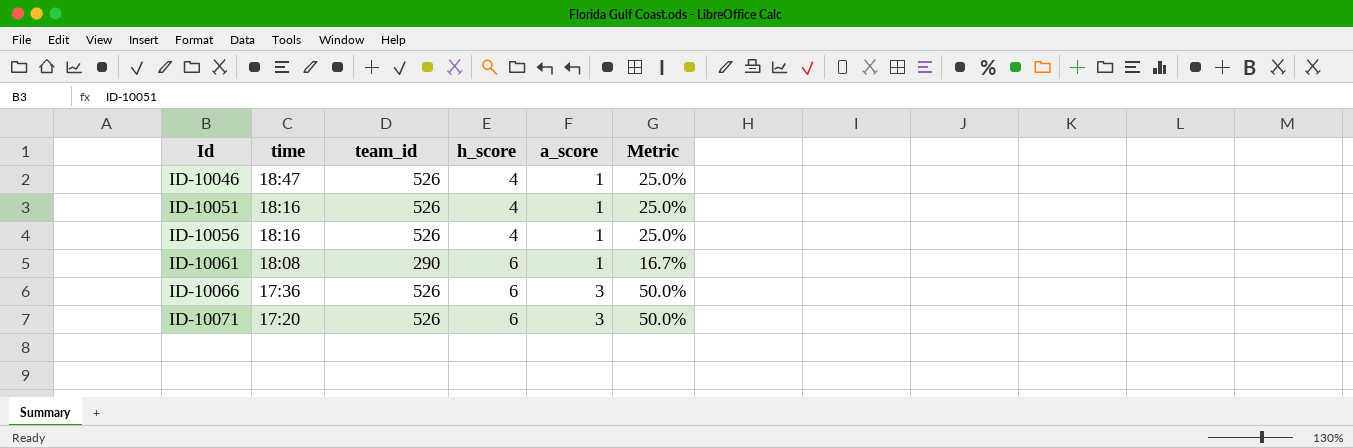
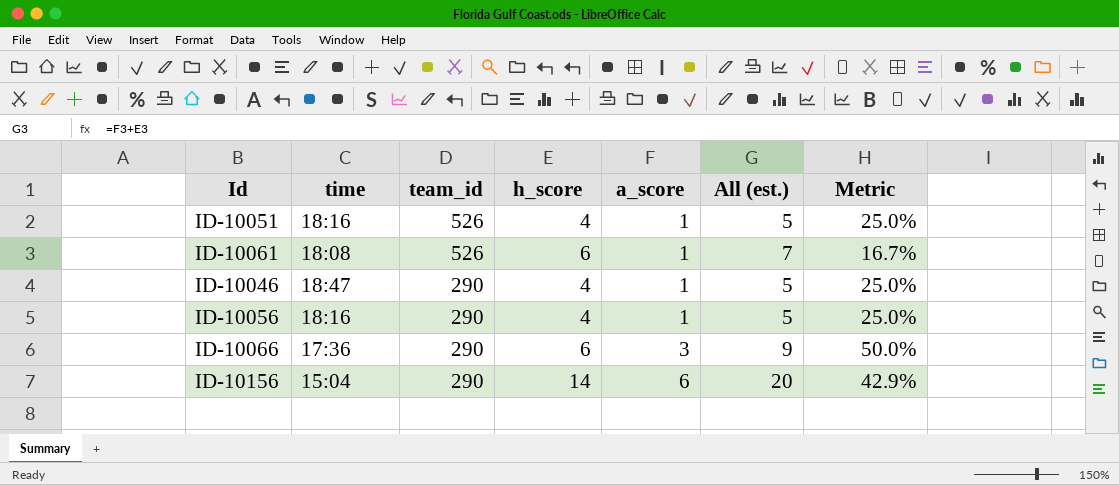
row order: Id ascending -> team_id descending
column All (est.) | formula: none -> [h_score] + [a_score]
row ID-10071: 17:20 | 526 | 6 | 3 | 50.0% -> none
ID-10061 | team_id: 290 -> 526
ID-10046 | team_id: 526 -> 290
ID-10056 | team_id: 526 -> 290
ID-10066 | team_id: 526 -> 290
row ID-10156: none -> 15:04 | 290 | 14 | 6 | 20 | 42.9%

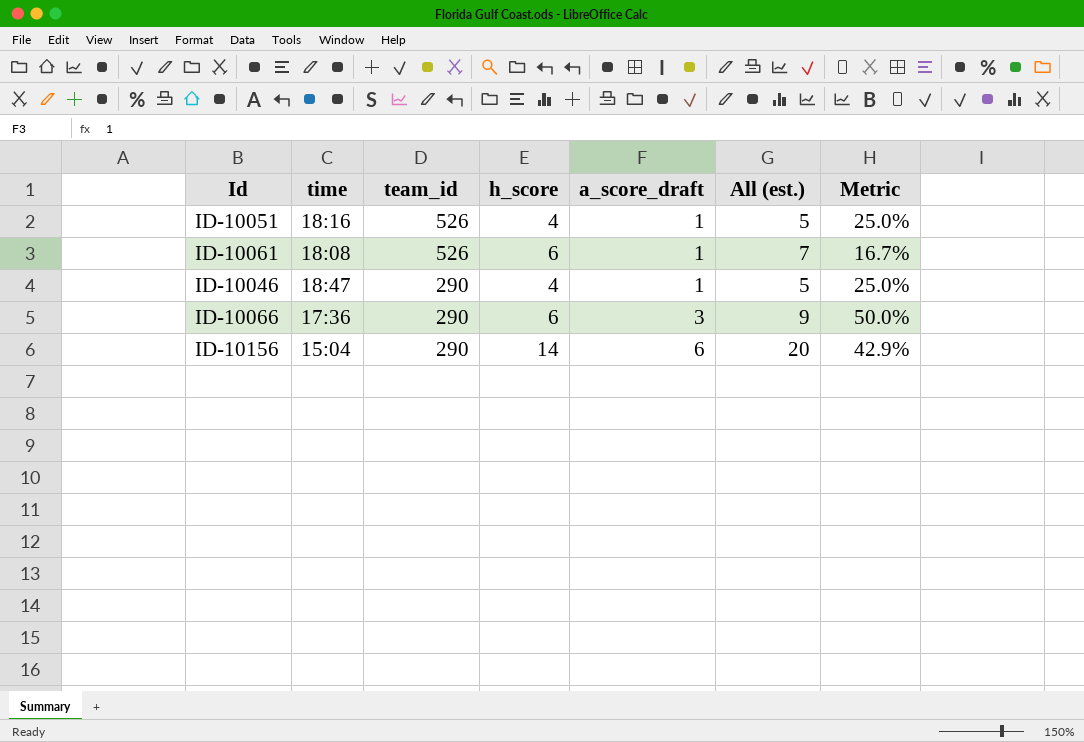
column name: a_score -> a_score_draft
row ID-10056: 18:16 | 290 | 4 | 1 | 5 | 25.0% -> none

